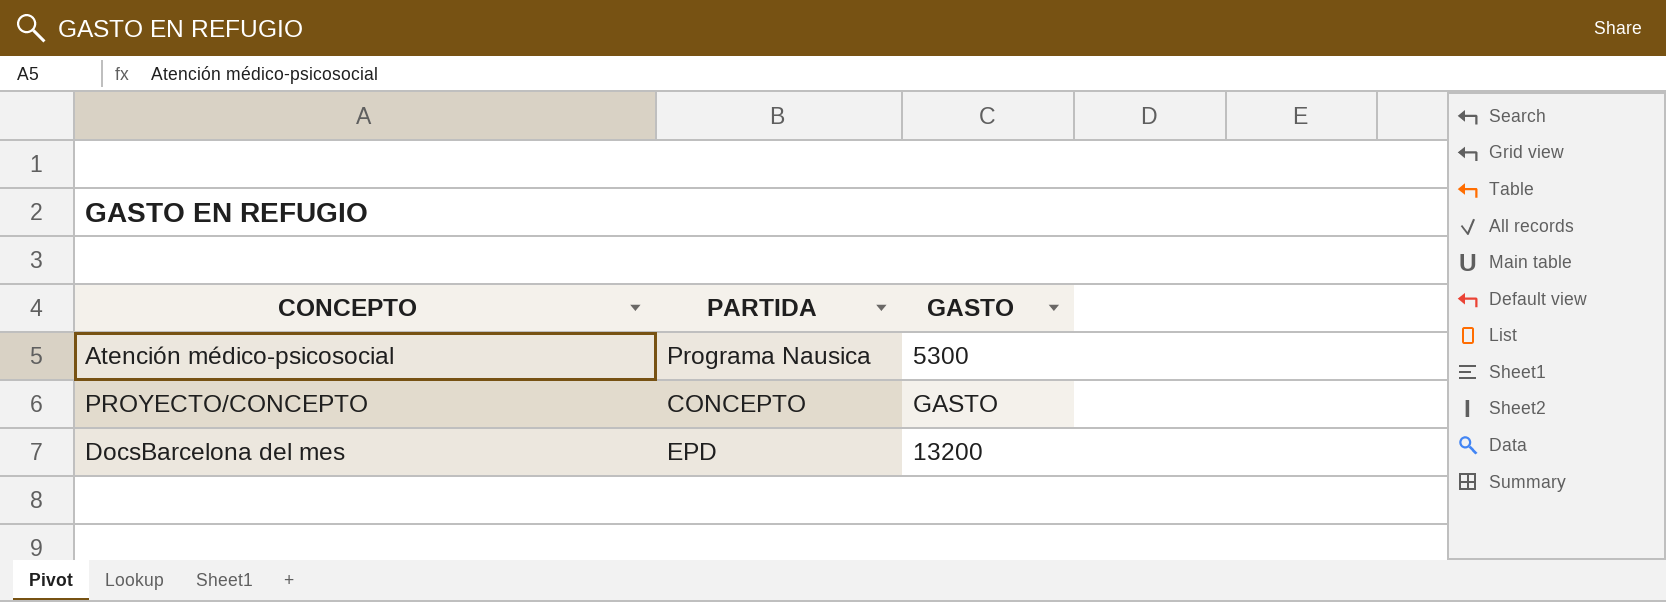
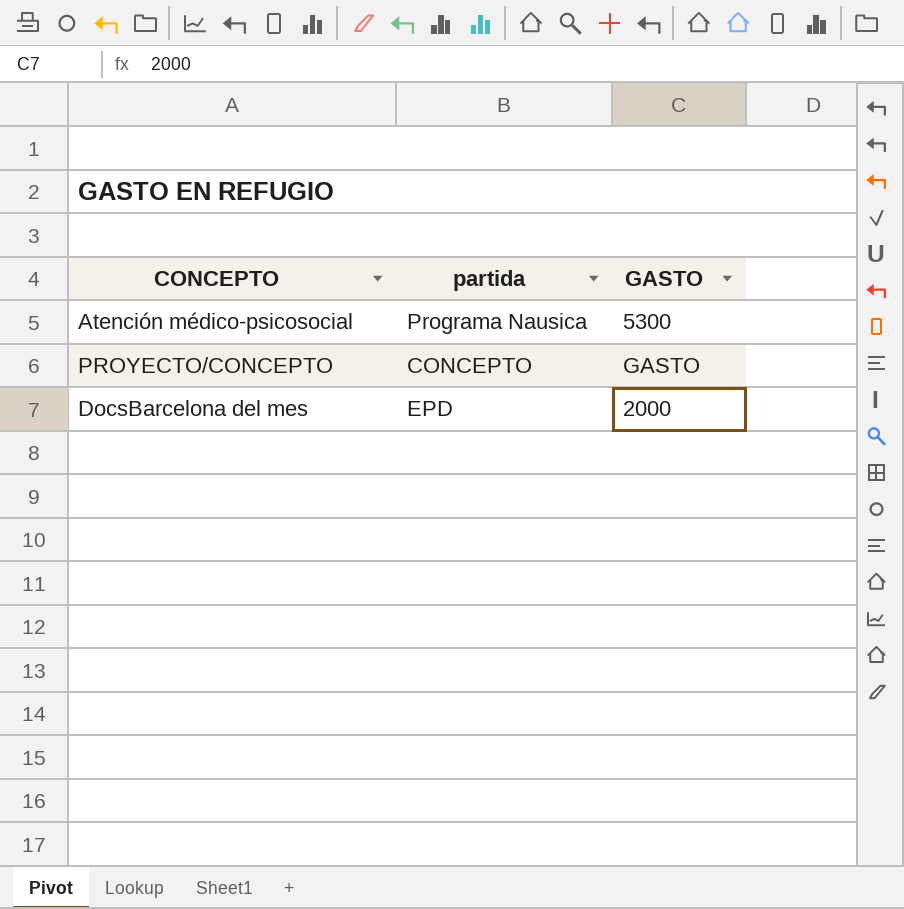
column name: PARTIDA -> partida
DocsBarcelona del mes | GASTO: 13200 -> 2000

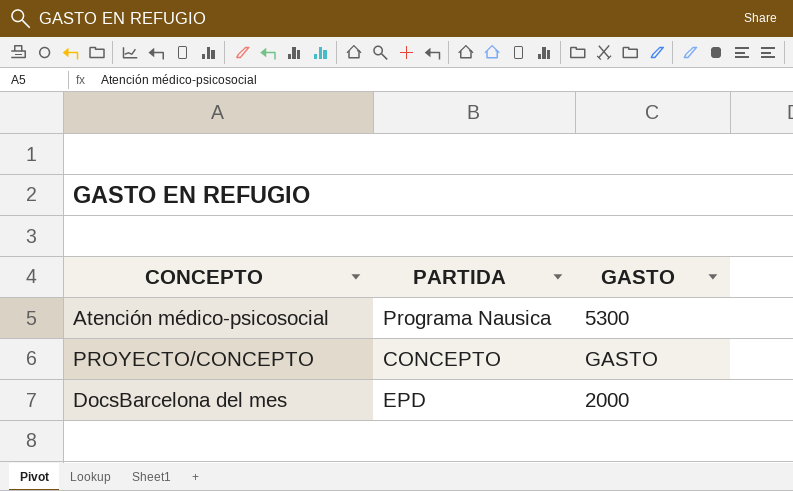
column name: partida -> PARTIDA

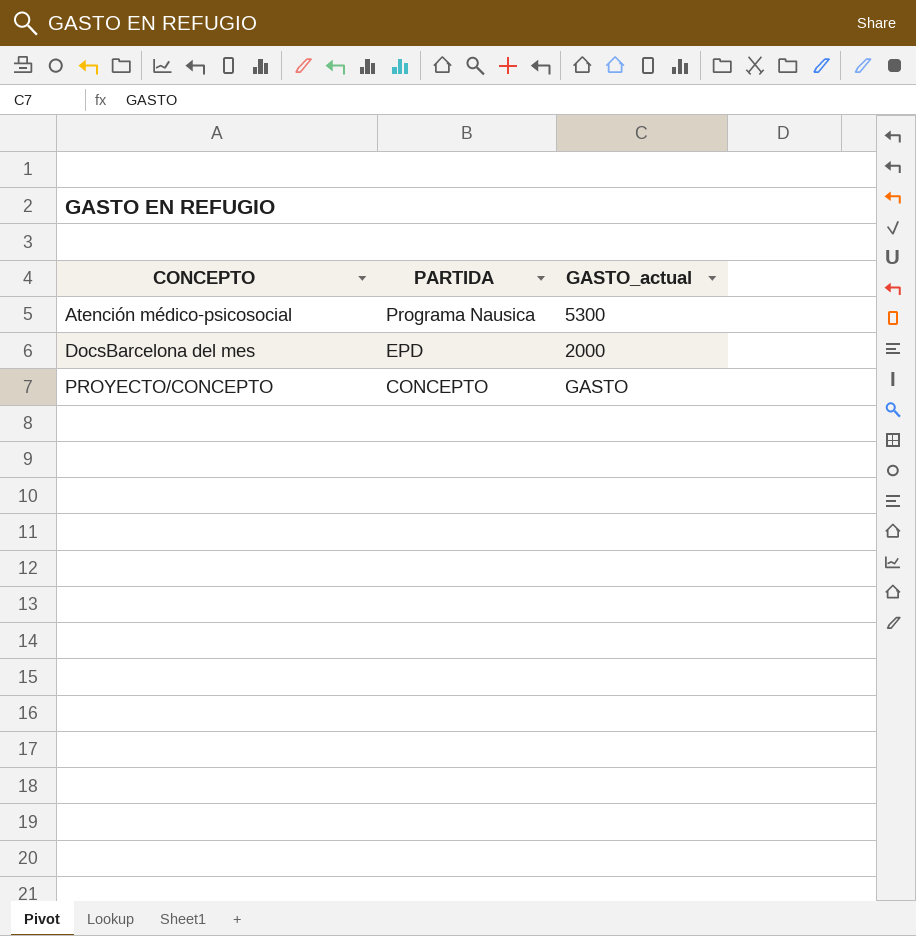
row order: none -> CONCEPTO ascending
column name: GASTO -> GASTO_actual

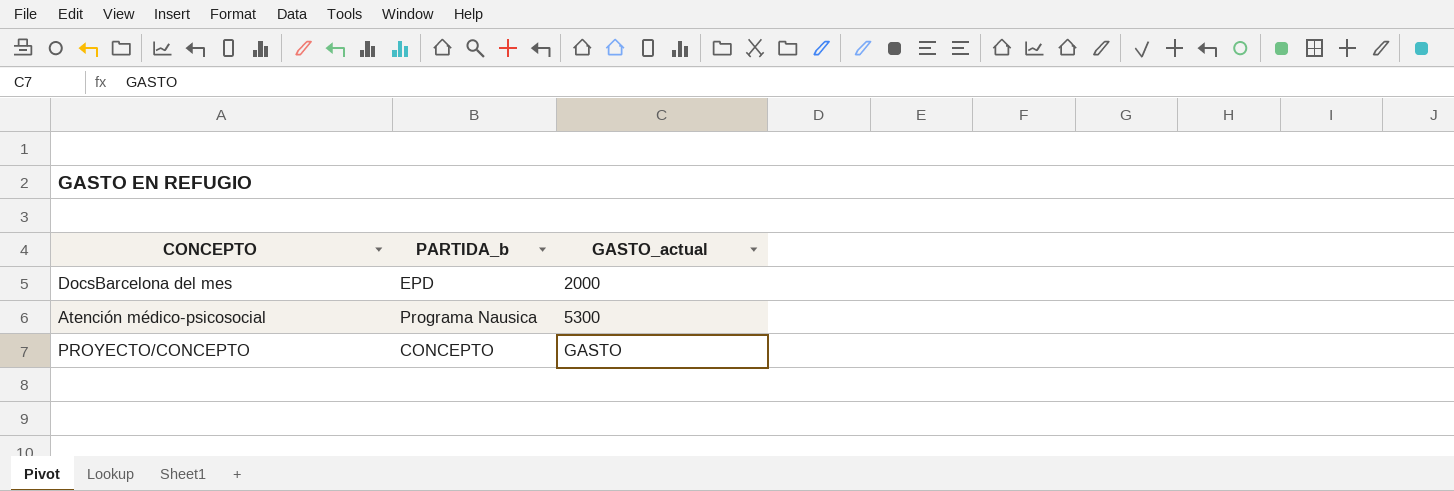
row order: CONCEPTO ascending -> GASTO_actual ascending
column name: PARTIDA -> PARTIDA_b

